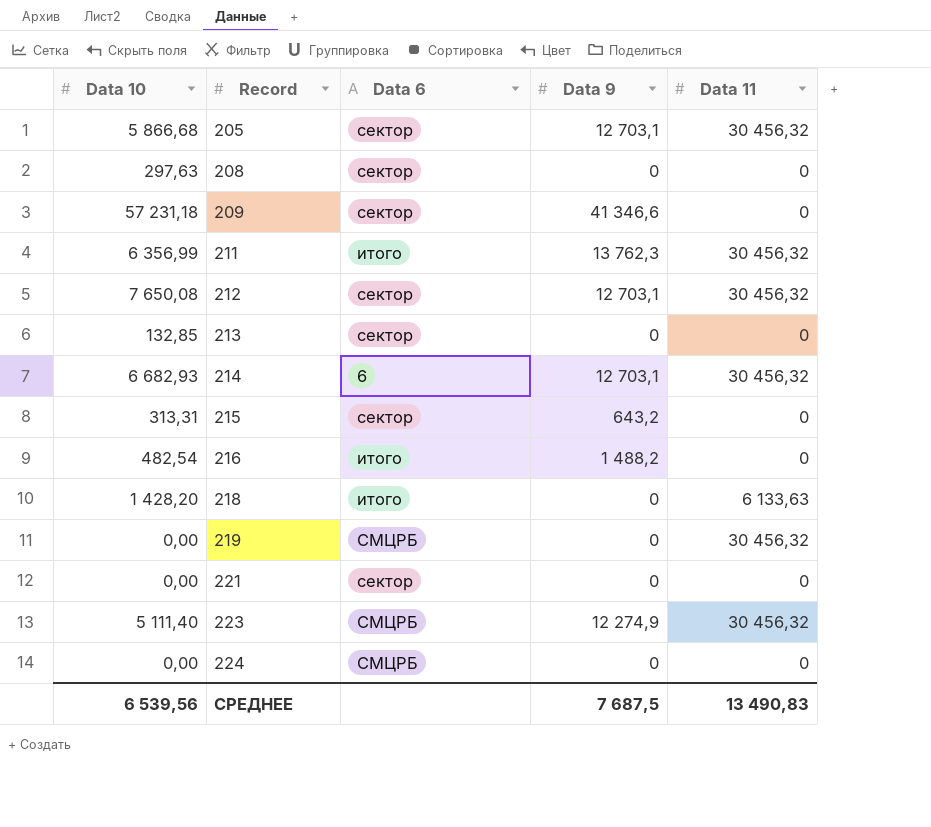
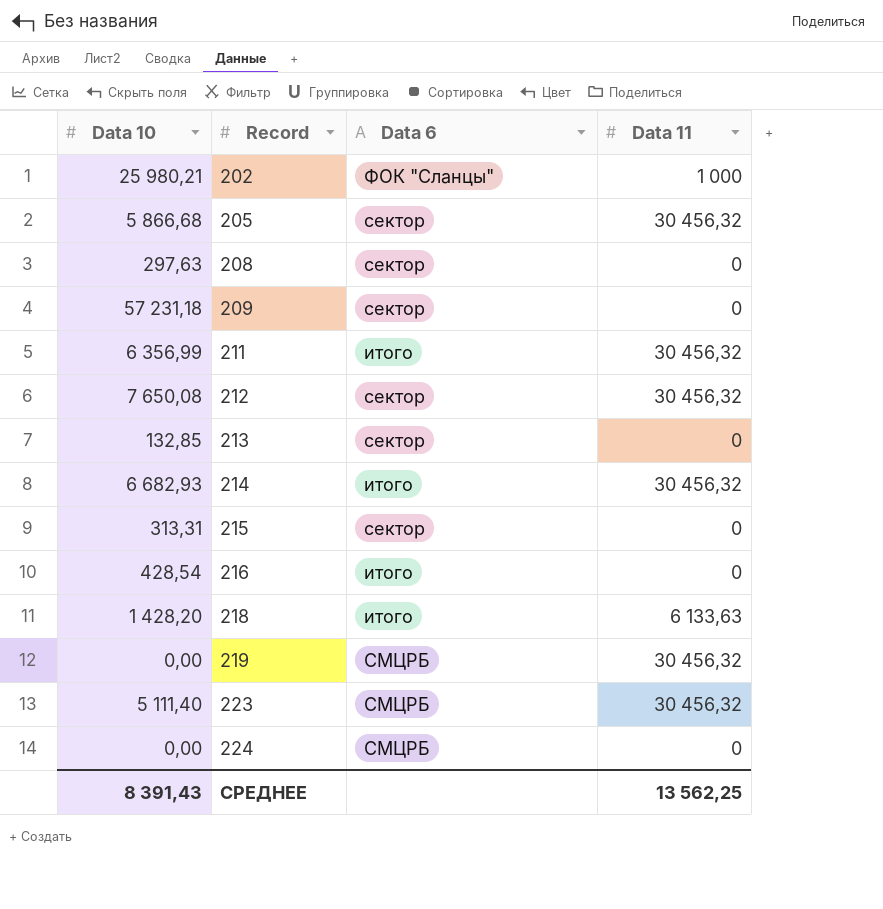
column Data 9 | position: 4 -> none
row 221: 0,00 | сектор | 0 | 0 -> none
row 202: none -> 25 980,21 | ФОК "Сланцы" | 1 000
214 | Data 6: 6 -> итого
216 | Data 10: 482,54 -> 428,54
СРЕДНЕЕ | Data 10: 6 539,56 -> 8 391,43
СРЕДНЕЕ | Data 11: 13 490,83 -> 13 562,25

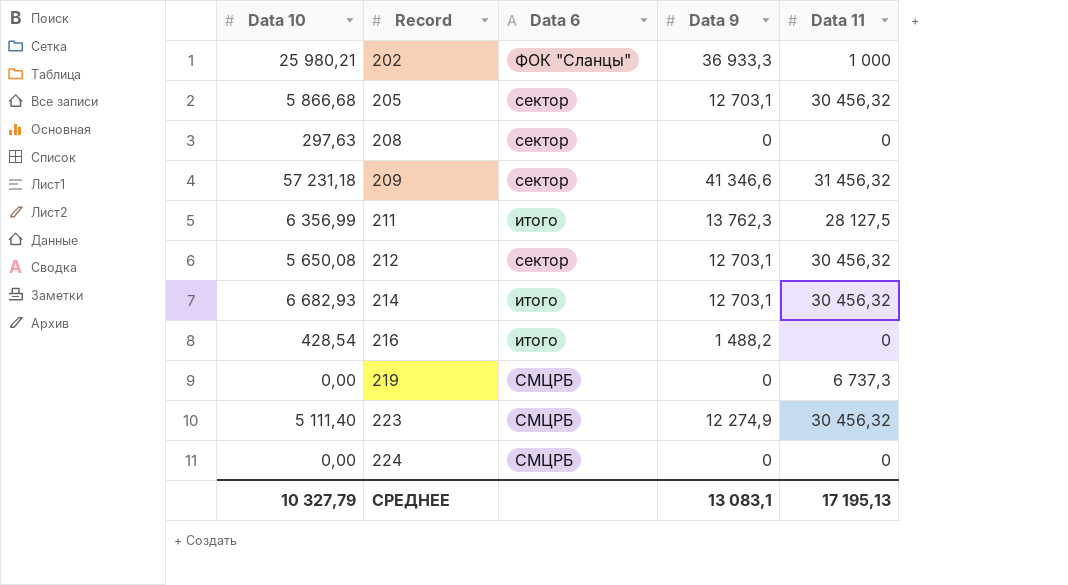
column Data 9 | position: none -> 4
row 213: 132,85 | сектор | 0 -> none
row 215: 313,31 | сектор | 0 -> none
row 218: 1 428,20 | итого | 6 133,63 -> none
209 | Data 11: 0 -> 31 456,32
211 | Data 11: 30 456,32 -> 28 127,5
212 | Data 10: 7 650,08 -> 5 650,08
219 | Data 11: 30 456,32 -> 6 737,3
СРЕДНЕЕ | Data 10: 8 391,43 -> 10 327,79
СРЕДНЕЕ | Data 11: 13 562,25 -> 17 195,13

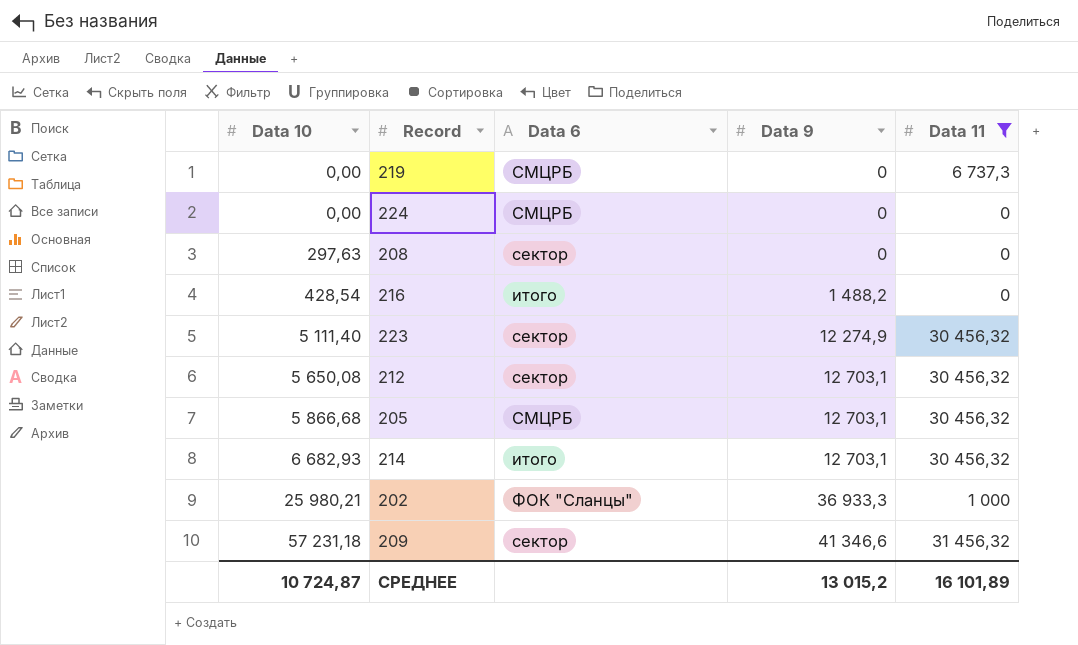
filter: none -> Data 11 != 28 127,5
row order: Record ascending -> Data 10 ascending
223 | Data 6: СМЦРБ -> сектор
205 | Data 6: сектор -> СМЦРБ
СРЕДНЕЕ | Data 10: 10 327,79 -> 10 724,87
СРЕДНЕЕ | Data 9: 13 083,1 -> 13 015,2
СРЕДНЕЕ | Data 11: 17 195,13 -> 16 101,89

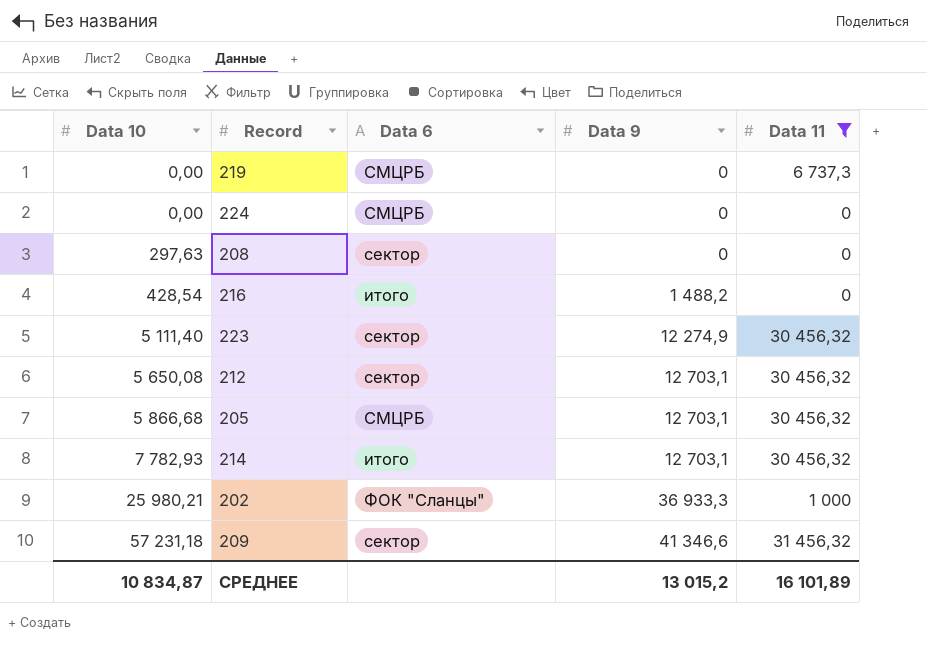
214 | Data 10: 6 682,93 -> 7 782,93
СРЕДНЕЕ | Data 10: 10 724,87 -> 10 834,87

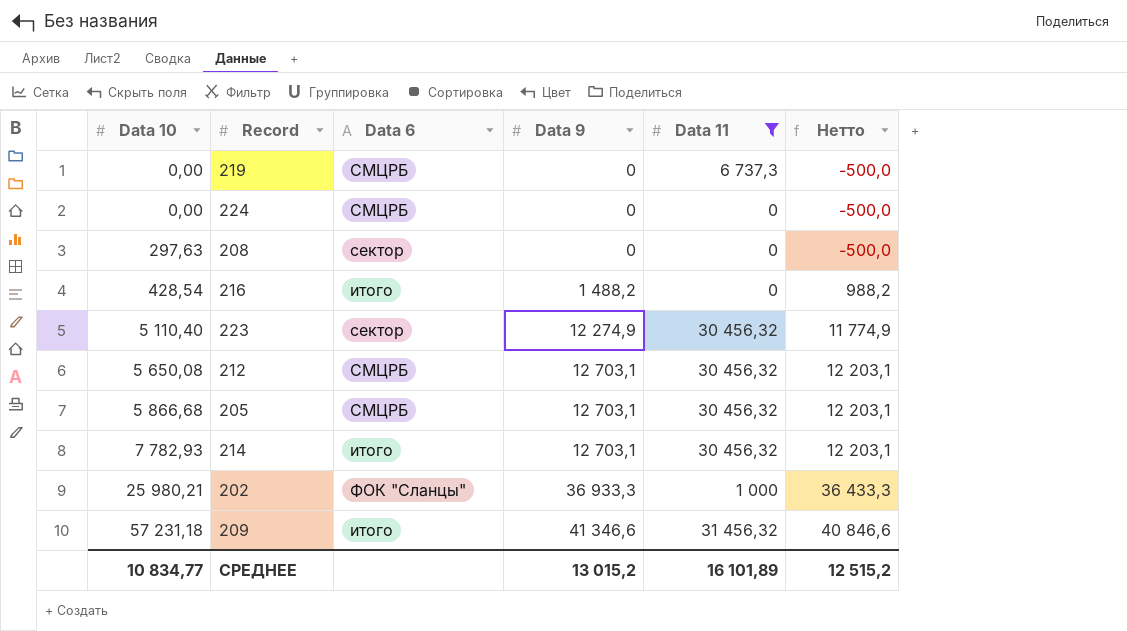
column Нетто | formula: none -> [Data 9] - 500
223 | Data 10: 5 111,40 -> 5 110,40
212 | Data 6: сектор -> СМЦРБ
209 | Data 6: сектор -> итого
СРЕДНЕЕ | Data 10: 10 834,87 -> 10 834,77

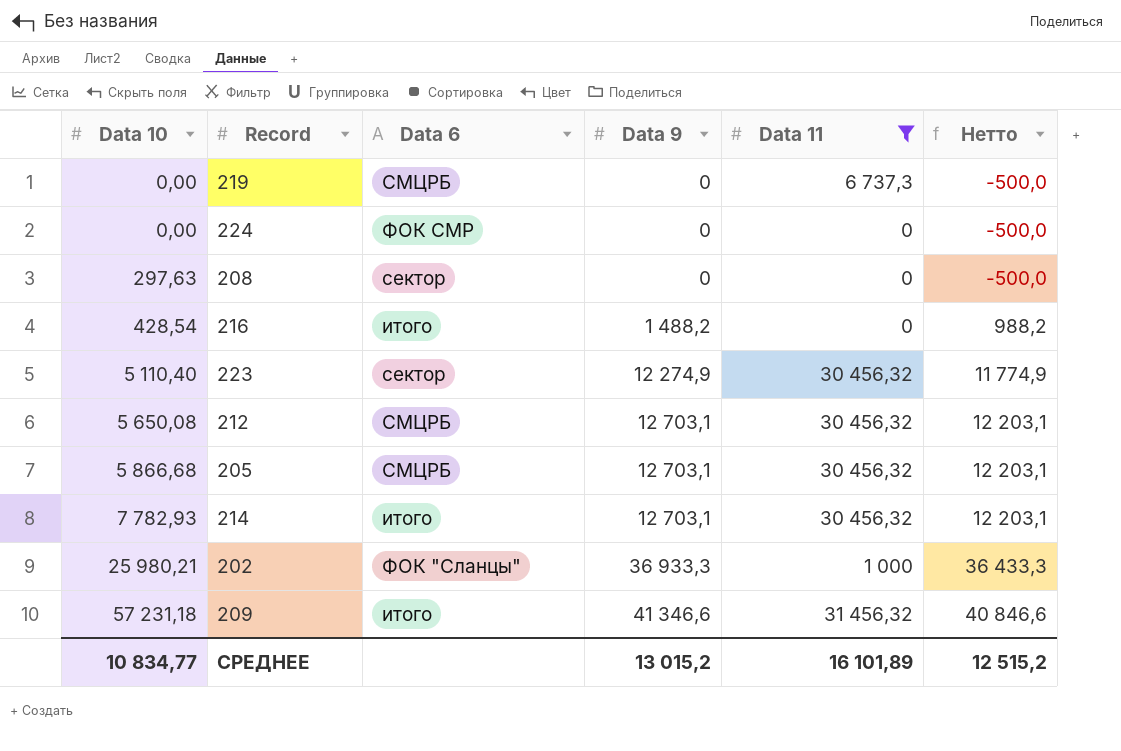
224 | Data 6: СМЦРБ -> ФОК СМР

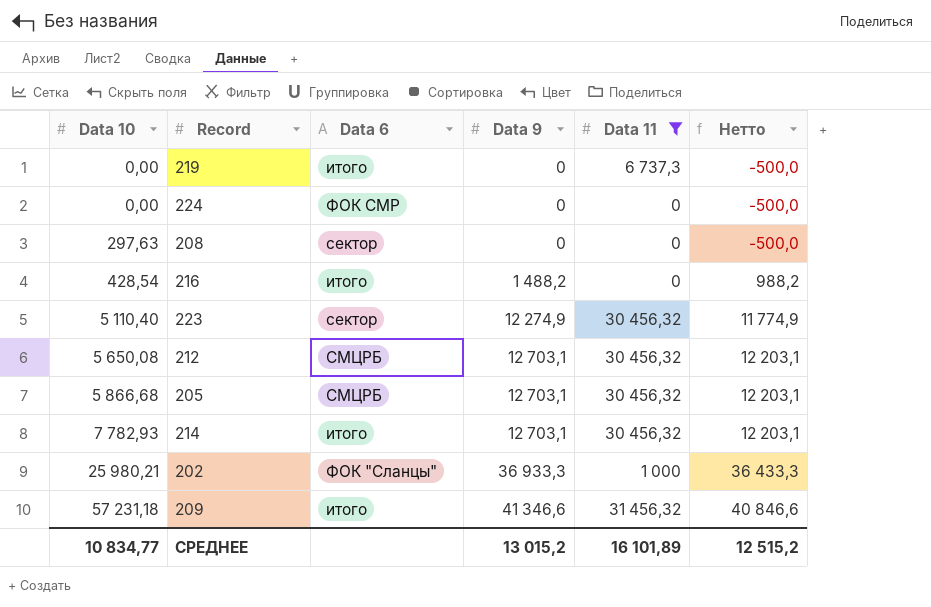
219 | Data 6: СМЦРБ -> итого

